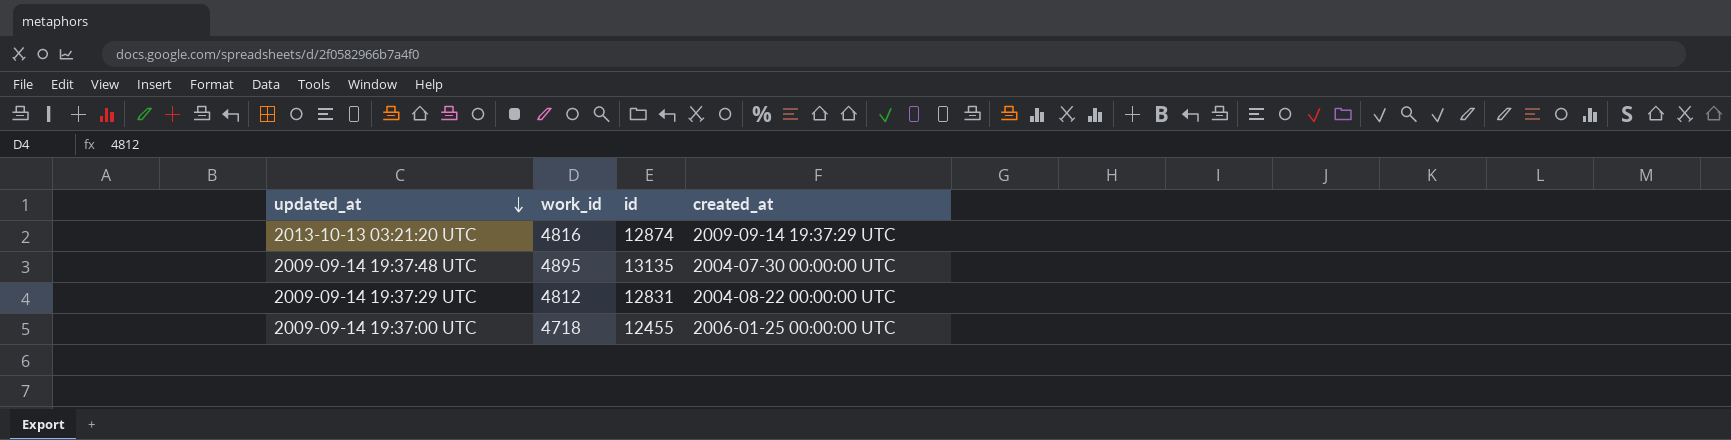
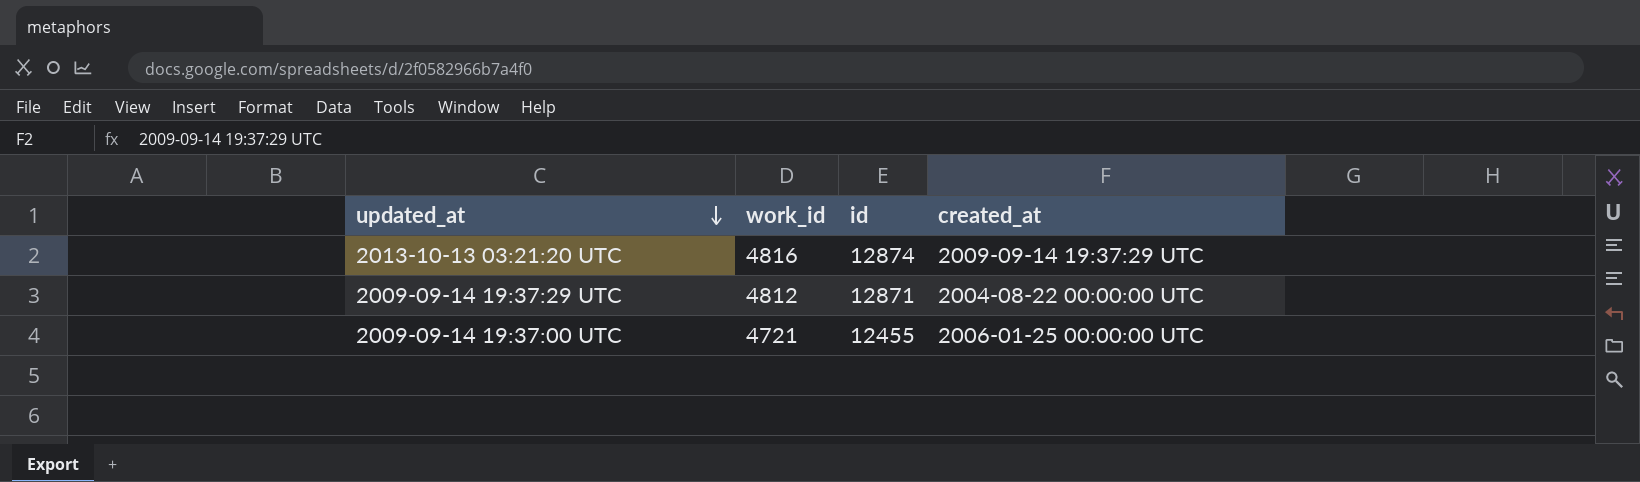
row 2009-09-14 19:37:48 UTC: 4895 | 13135 | 2004-07-30 00:00:00 UTC -> none
2009-09-14 19:37:29 UTC | id: 12831 -> 12871
2009-09-14 19:37:00 UTC | work_id: 4718 -> 4721

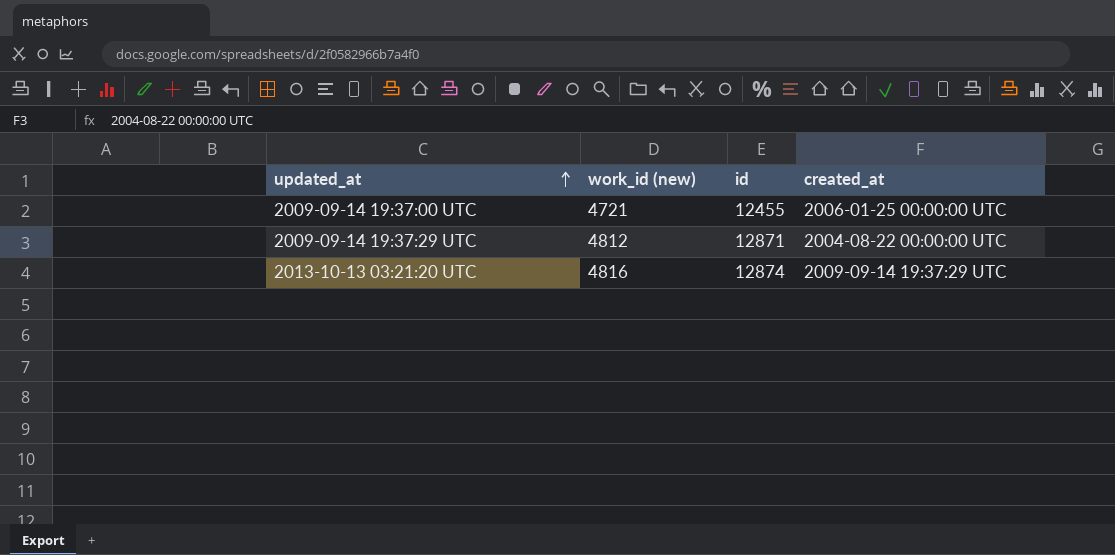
row order: updated_at descending -> updated_at ascending
column name: work_id -> work_id (new)

